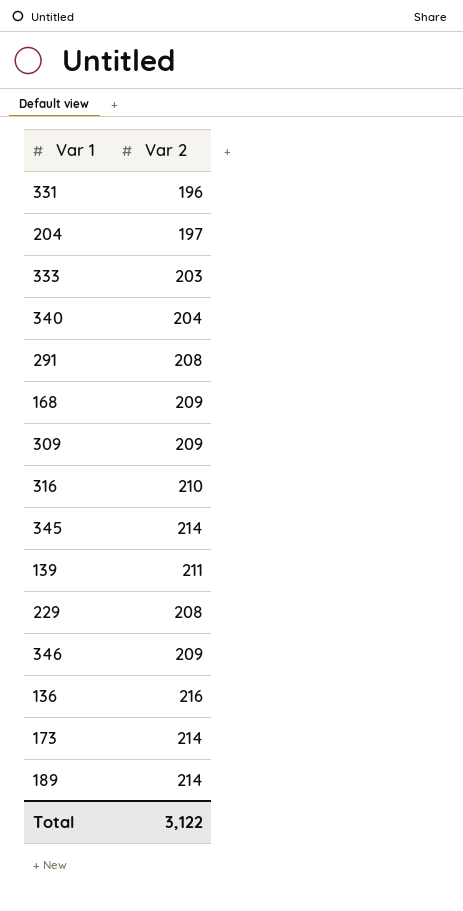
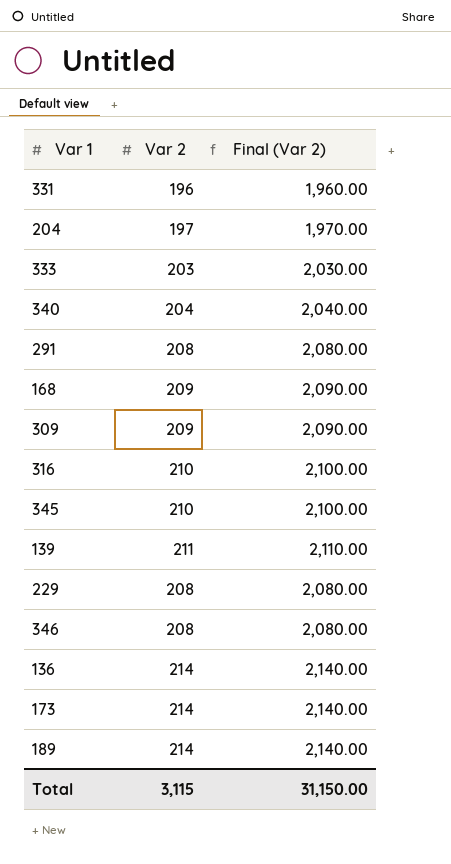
column Final (Var 2) | formula: none -> [Var 2] * 10
345 | Var 2: 214 -> 210
346 | Var 2: 209 -> 208
136 | Var 2: 216 -> 214
Total | Var 2: 3,122 -> 3,115

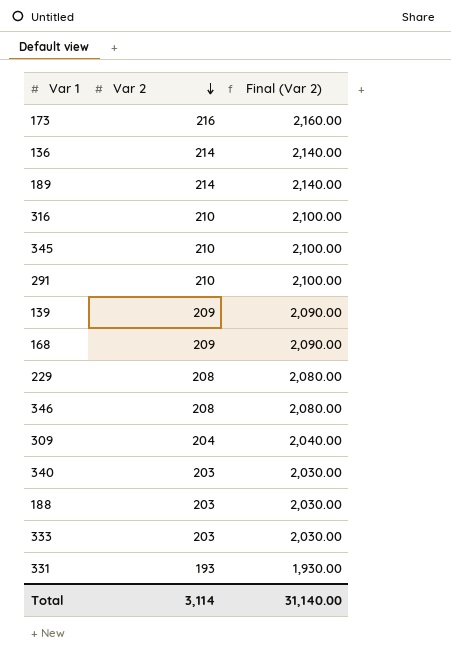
row order: none -> Var 2 descending
row 204: 197 | 1,970.00 -> none
173 | Var 2: 214 -> 216
173 | Final (Var 2): 2,140.00 -> 2,160.00
291 | Var 2: 208 -> 210
291 | Final (Var 2): 2,080.00 -> 2,100.00
139 | Var 2: 211 -> 209
139 | Final (Var 2): 2,110.00 -> 2,090.00
309 | Var 2: 209 -> 204
309 | Final (Var 2): 2,090.00 -> 2,040.00
340 | Var 2: 204 -> 203
340 | Final (Var 2): 2,040.00 -> 2,030.00
row 188: none -> 203 | 2,030.00
331 | Var 2: 196 -> 193
331 | Final (Var 2): 1,960.00 -> 1,930.00
Total | Var 2: 3,115 -> 3,114
Total | Final (Var 2): 31,150.00 -> 31,140.00

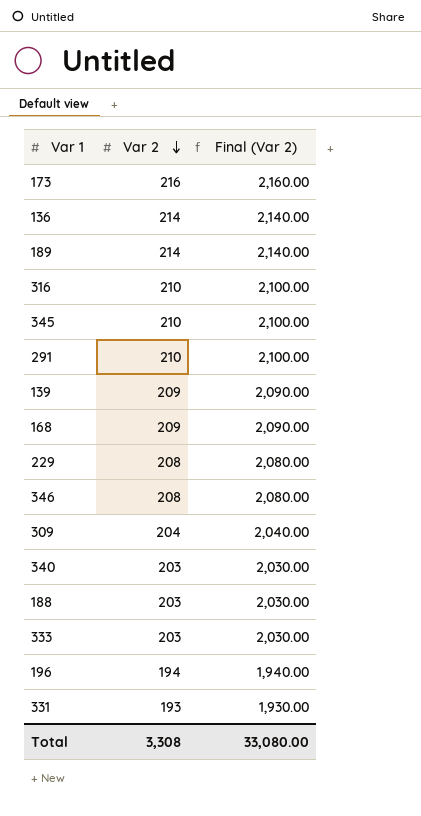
row 196: none -> 194 | 1,940.00
Total | Var 2: 3,114 -> 3,308
Total | Final (Var 2): 31,140.00 -> 33,080.00

